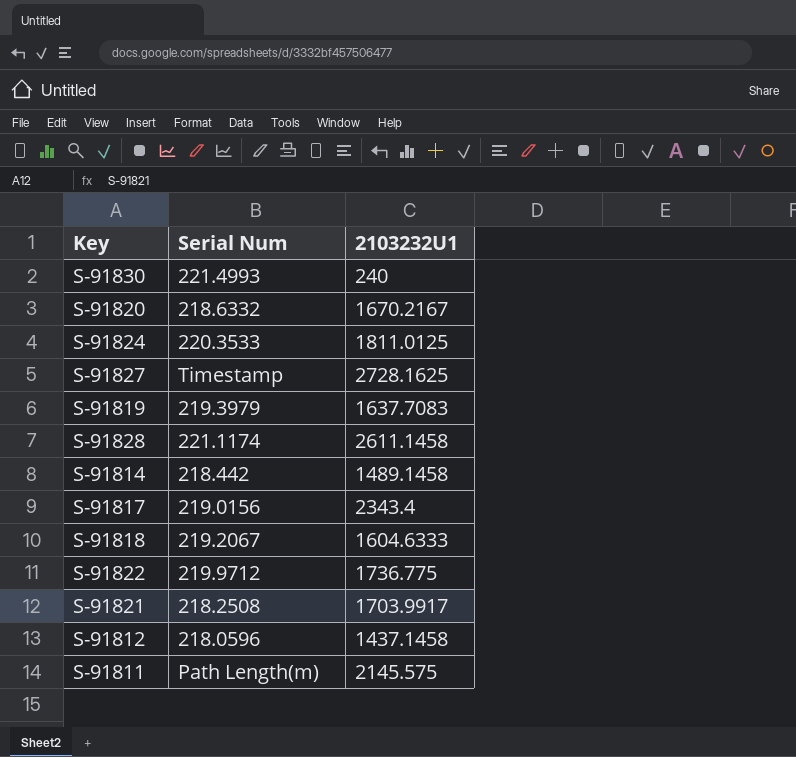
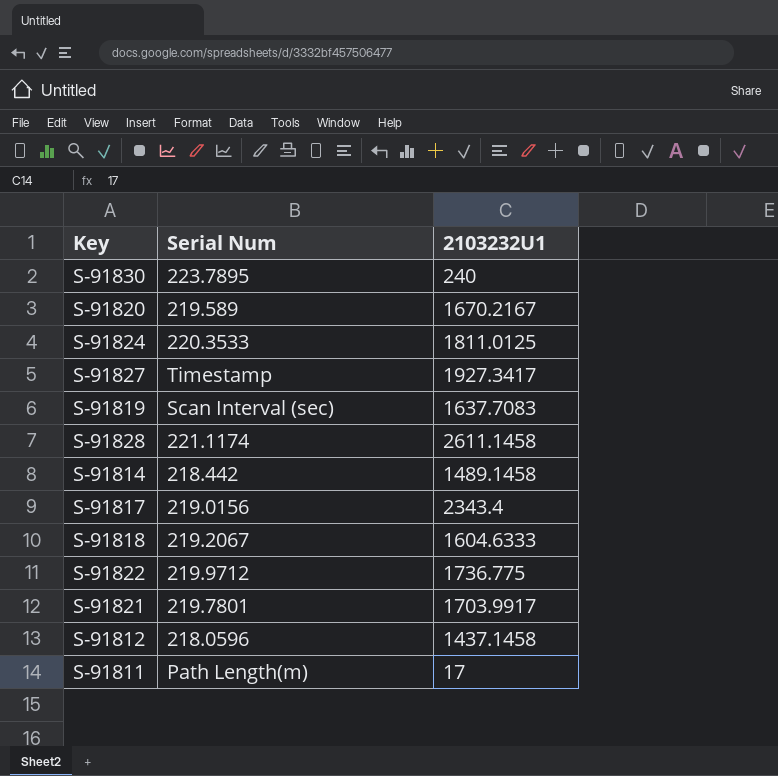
S-91830 | Serial Num: 221.4993 -> 223.7895
S-91820 | Serial Num: 218.6332 -> 219.589
S-91827 | 2103232U1: 2728.1625 -> 1927.3417
S-91819 | Serial Num: 219.3979 -> Scan Interval (sec)
S-91821 | Serial Num: 218.2508 -> 219.7801
S-91811 | 2103232U1: 2145.575 -> 17

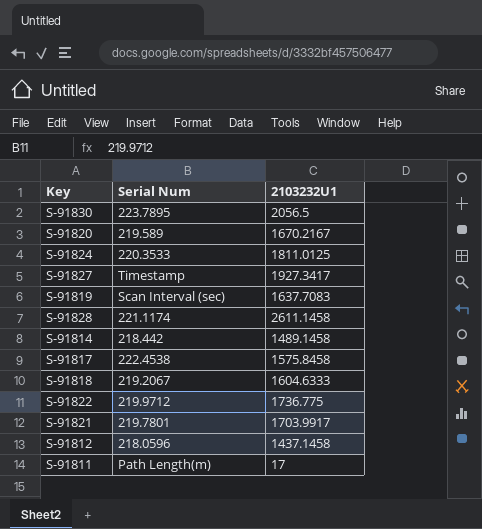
S-91830 | 2103232U1: 240 -> 2056.5
S-91817 | Serial Num: 219.0156 -> 222.4538
S-91817 | 2103232U1: 2343.4 -> 1575.8458

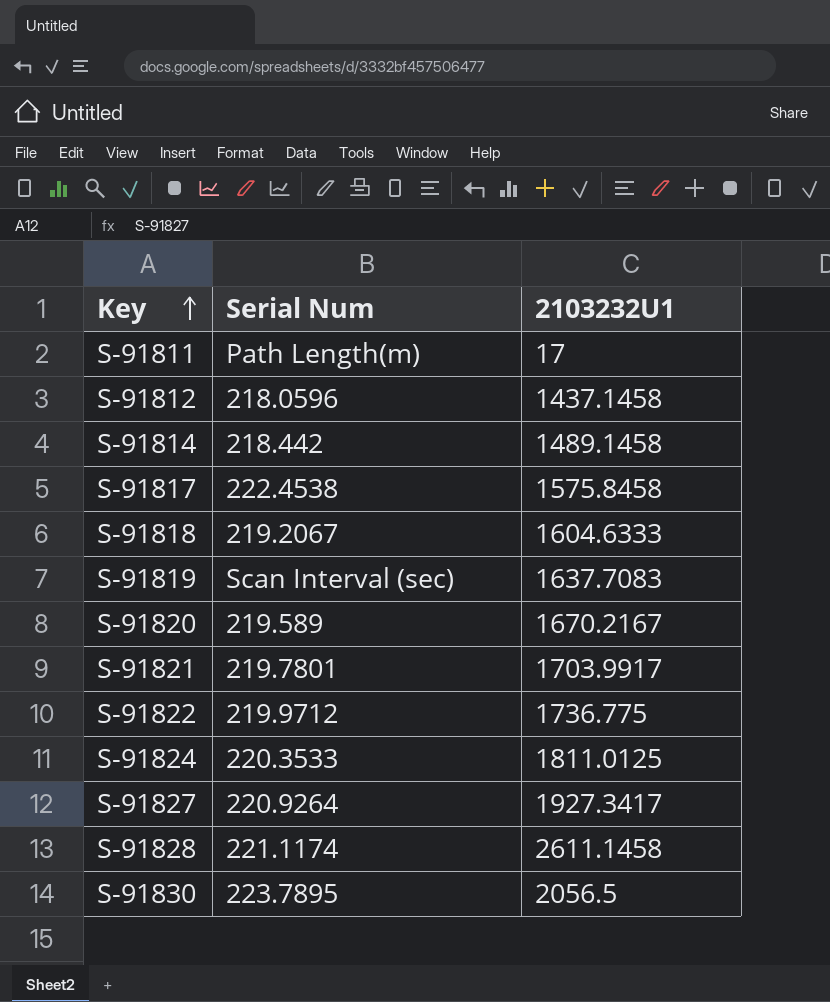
row order: none -> Key ascending
S-91827 | Serial Num: Timestamp -> 220.9264

